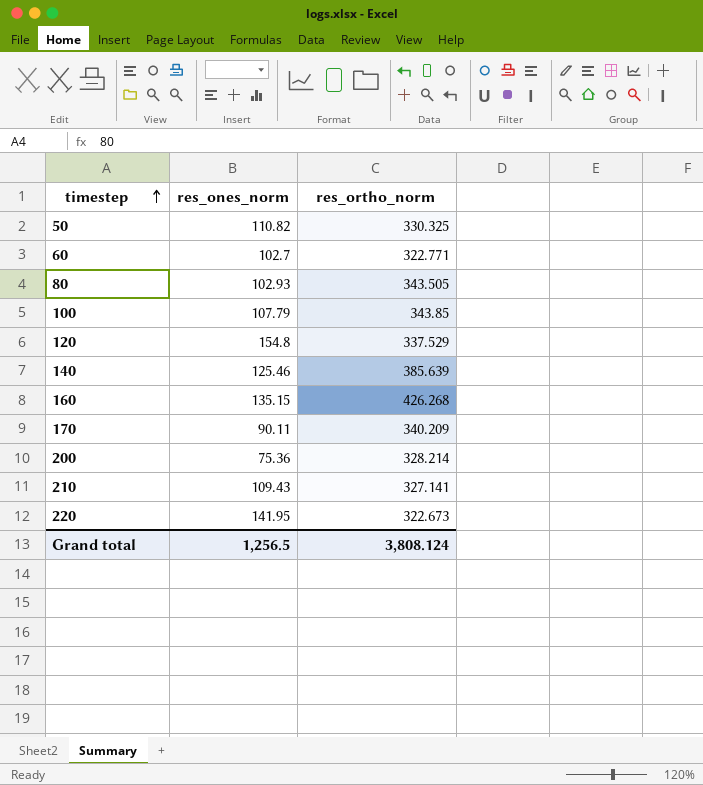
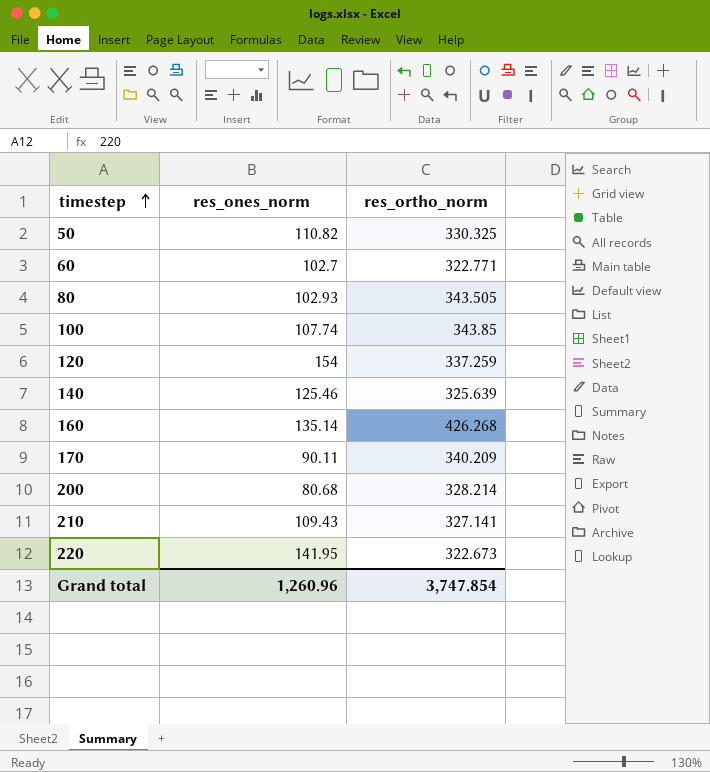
100 | res_ones_norm: 107.79 -> 107.74
120 | res_ones_norm: 154.8 -> 154
120 | res_ortho_norm: 337.529 -> 337.259
140 | res_ortho_norm: 385.639 -> 325.639
160 | res_ones_norm: 135.15 -> 135.14
200 | res_ones_norm: 75.36 -> 80.68
Grand total | res_ones_norm: 1,256.5 -> 1,260.96
Grand total | res_ortho_norm: 3,808.124 -> 3,747.854

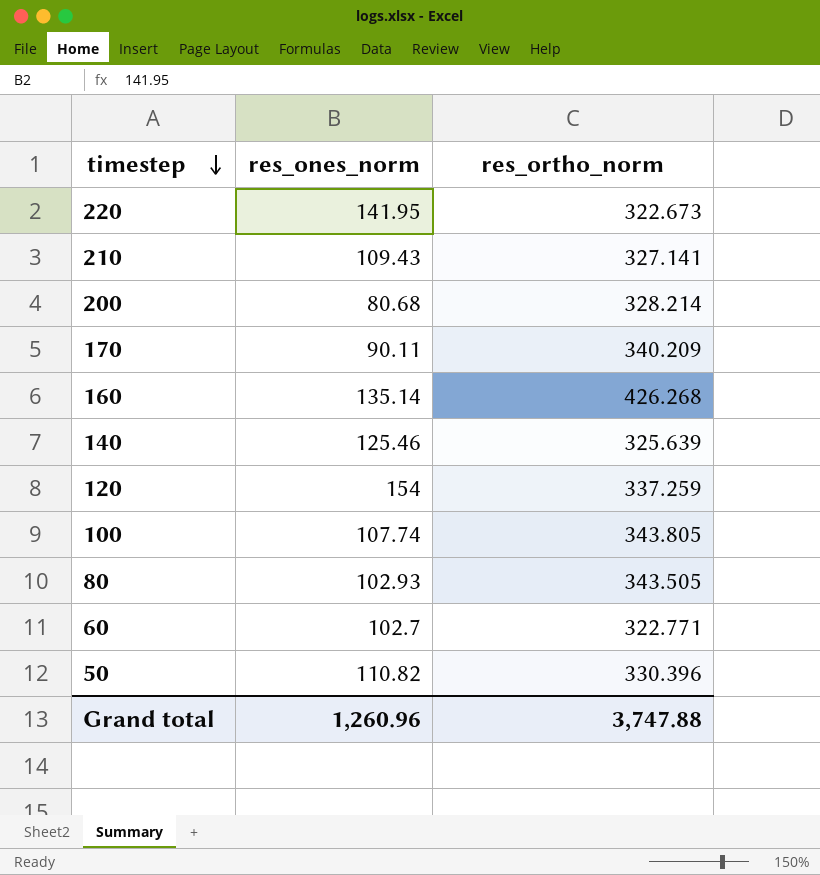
row order: timestep ascending -> timestep descending
100 | res_ortho_norm: 343.85 -> 343.805
50 | res_ortho_norm: 330.325 -> 330.396
Grand total | res_ortho_norm: 3,747.854 -> 3,747.88

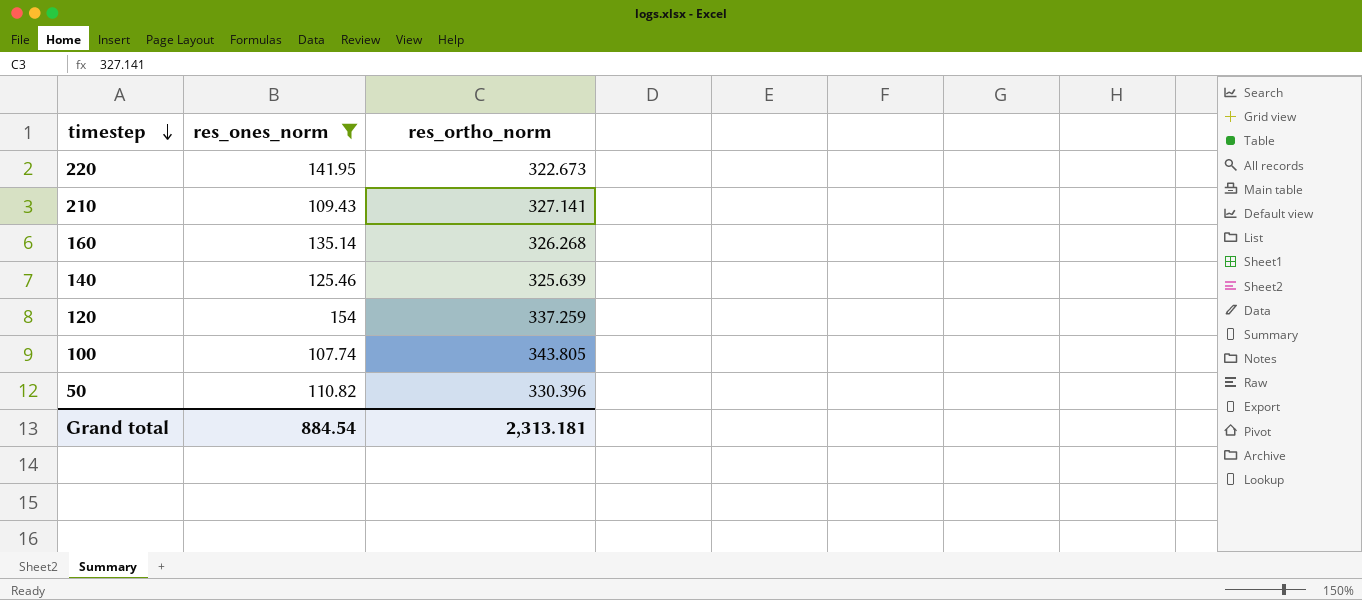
filter: none -> res_ones_norm >= 107.74
160 | res_ortho_norm: 426.268 -> 326.268
Grand total | res_ones_norm: 1,260.96 -> 884.54
Grand total | res_ortho_norm: 3,747.88 -> 2,313.181

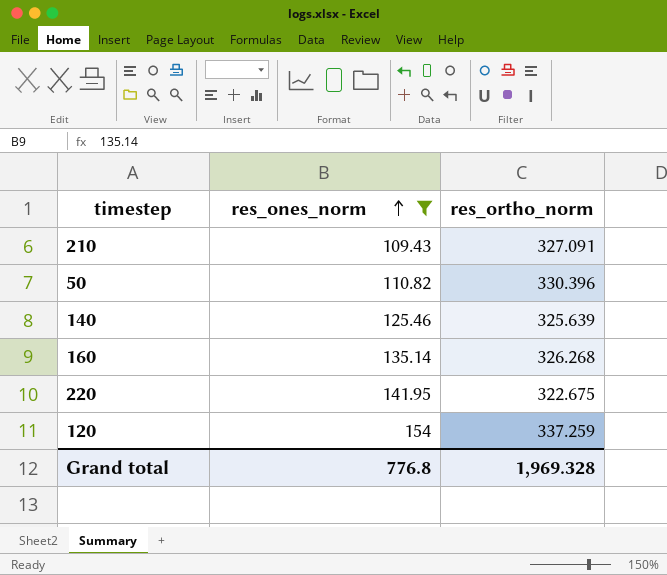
row order: timestep descending -> res_ones_norm ascending
row 100: 107.74 | 343.805 -> none
210 | res_ortho_norm: 327.141 -> 327.091
220 | res_ortho_norm: 322.673 -> 322.675
Grand total | res_ones_norm: 884.54 -> 776.8
Grand total | res_ortho_norm: 2,313.181 -> 1,969.328

